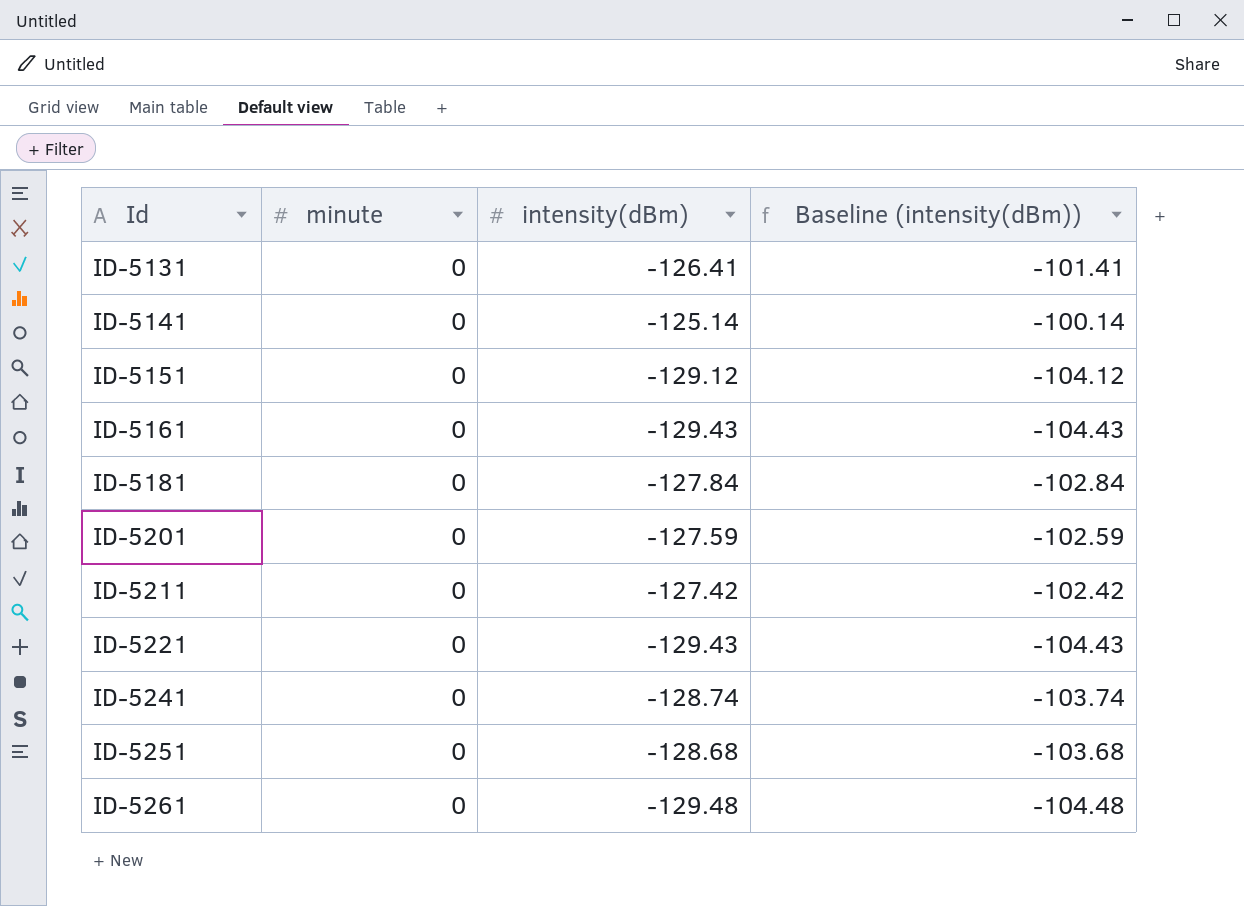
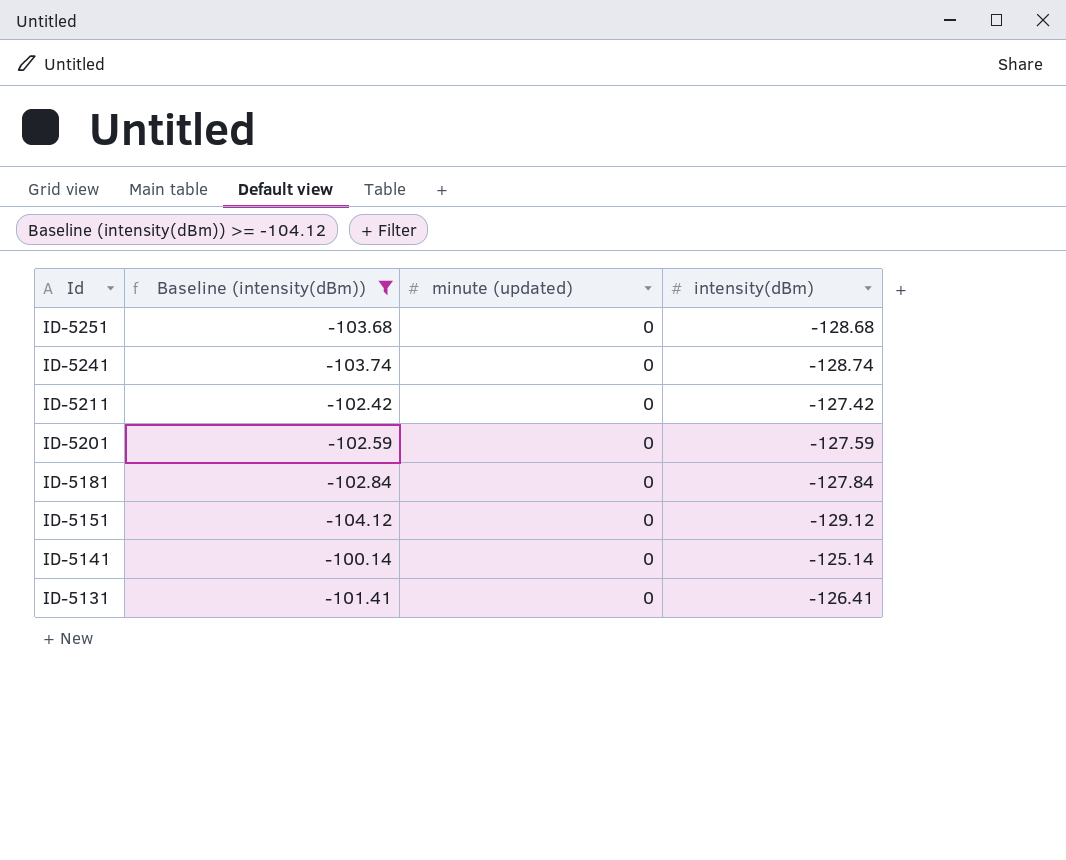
filter: none -> Baseline (intensity(dBm)) >= -104.12
row order: Id ascending -> Id descending
column Baseline (intensity(dBm)) | position: 4 -> 2
column name: minute -> minute (updated)

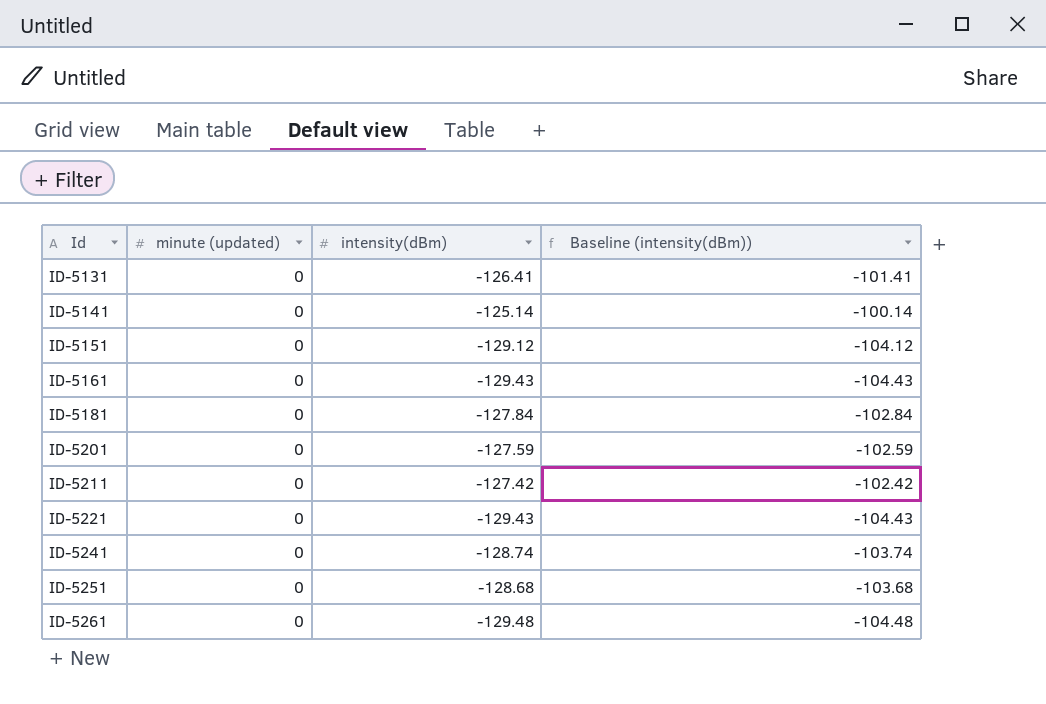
filter: Baseline (intensity(dBm)) >= -104.12 -> none
row order: Id descending -> Id ascending
column Baseline (intensity(dBm)) | position: 2 -> 4

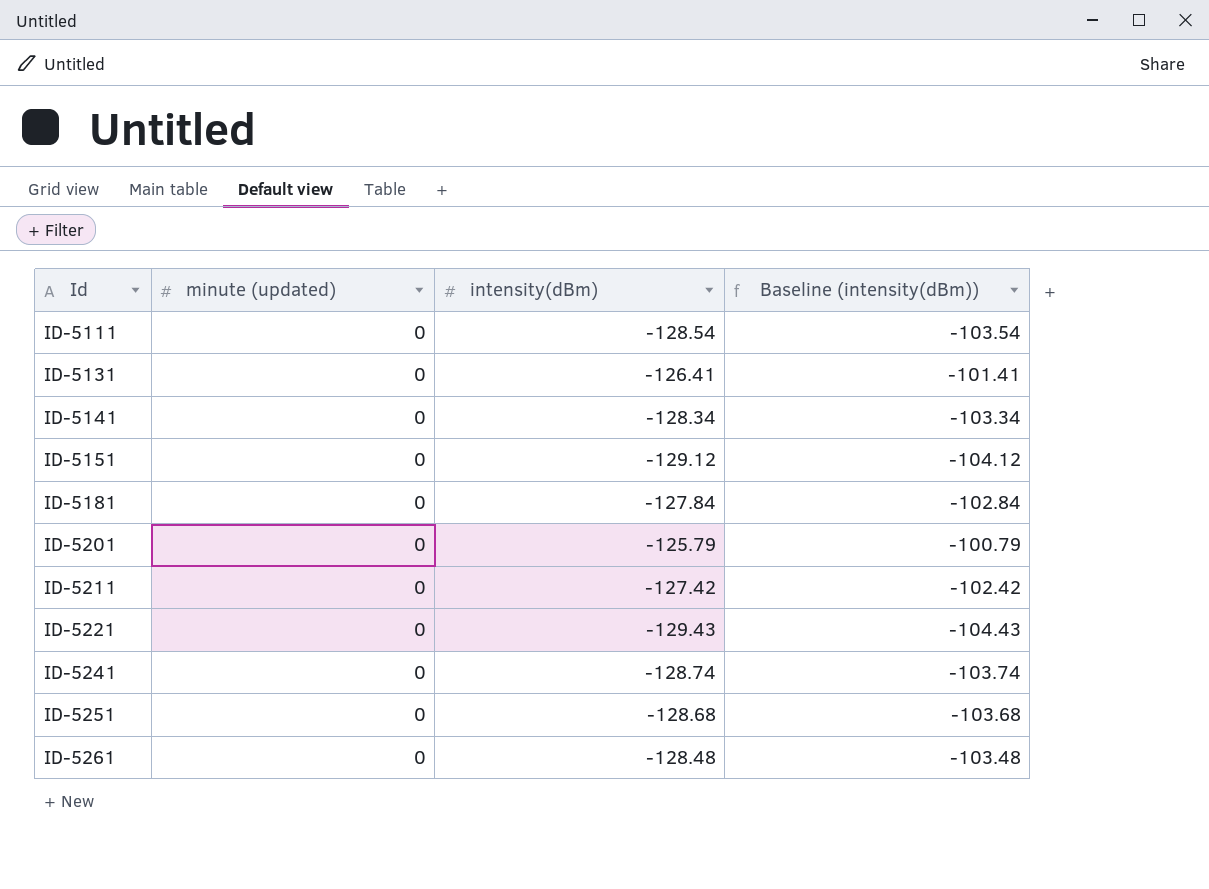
row ID-5161: 0 | -129.43 | -104.43 -> none
row ID-5111: none -> 0 | -128.54 | -103.54
ID-5141 | intensity(dBm): -125.14 -> -128.34
ID-5141 | Baseline (intensity(dBm)): -100.14 -> -103.34
ID-5201 | intensity(dBm): -127.59 -> -125.79
ID-5201 | Baseline (intensity(dBm)): -102.59 -> -100.79
ID-5261 | intensity(dBm): -129.48 -> -128.48
ID-5261 | Baseline (intensity(dBm)): -104.48 -> -103.48

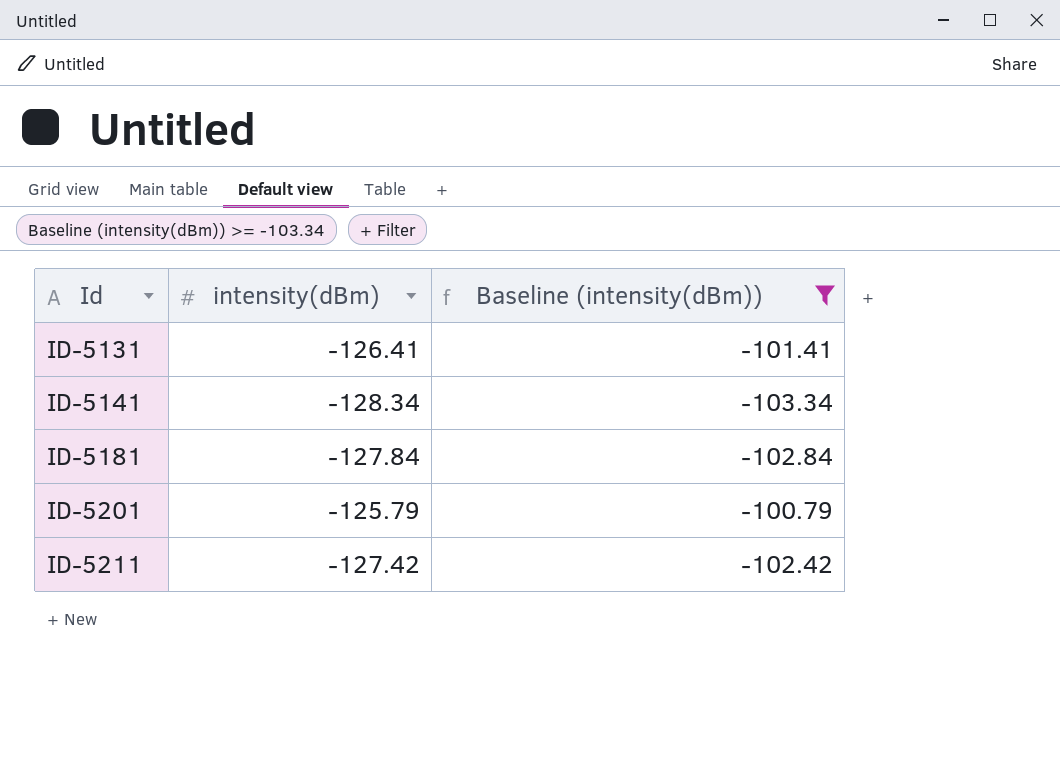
filter: none -> Baseline (intensity(dBm)) >= -103.34
column minute (updated) | position: 2 -> none

